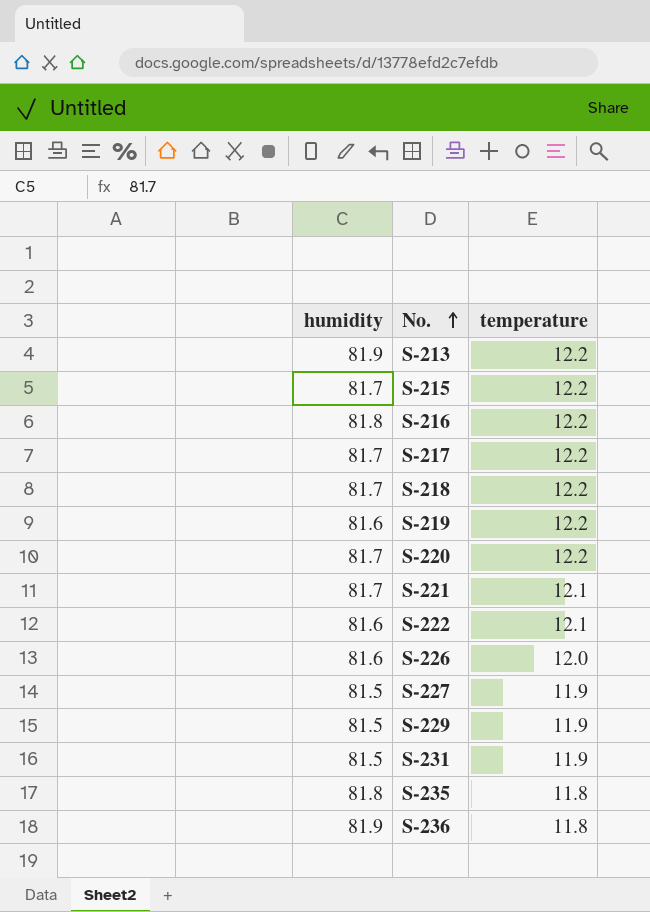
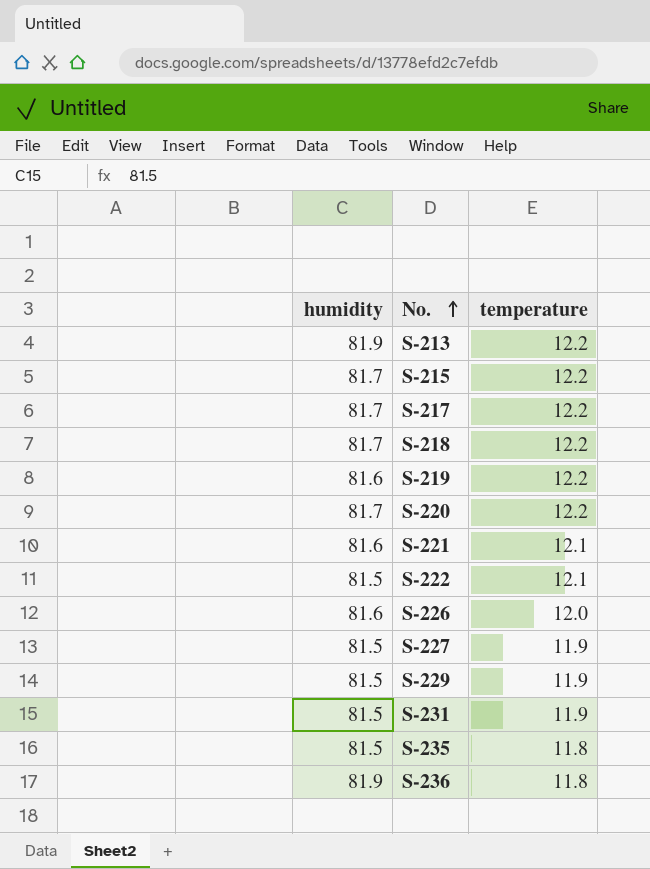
row S-216: 81.8 | 12.2 -> none
S-221 | humidity: 81.7 -> 81.6
S-222 | humidity: 81.6 -> 81.5
S-235 | humidity: 81.8 -> 81.5

